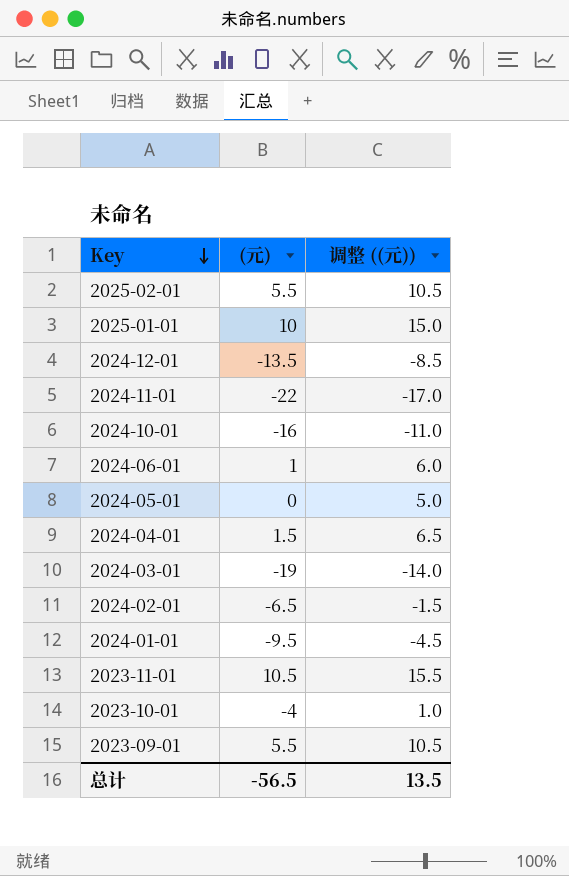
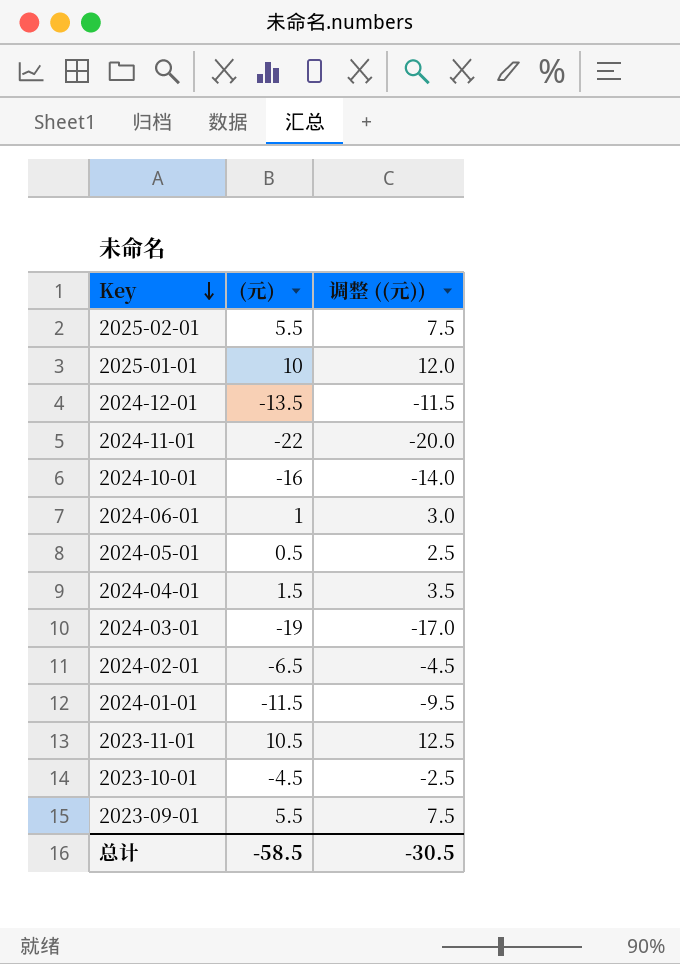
column 调整 ((元)) | formula: [(元)] + 5 -> [(元)] + 2
2024-05-01 | (元): 0 -> 0.5
2024-01-01 | (元): -9.5 -> -11.5
2023-10-01 | (元): -4 -> -4.5
总计 | (元): -56.5 -> -58.5
总计 | 调整 ((元)): 13.5 -> -30.5

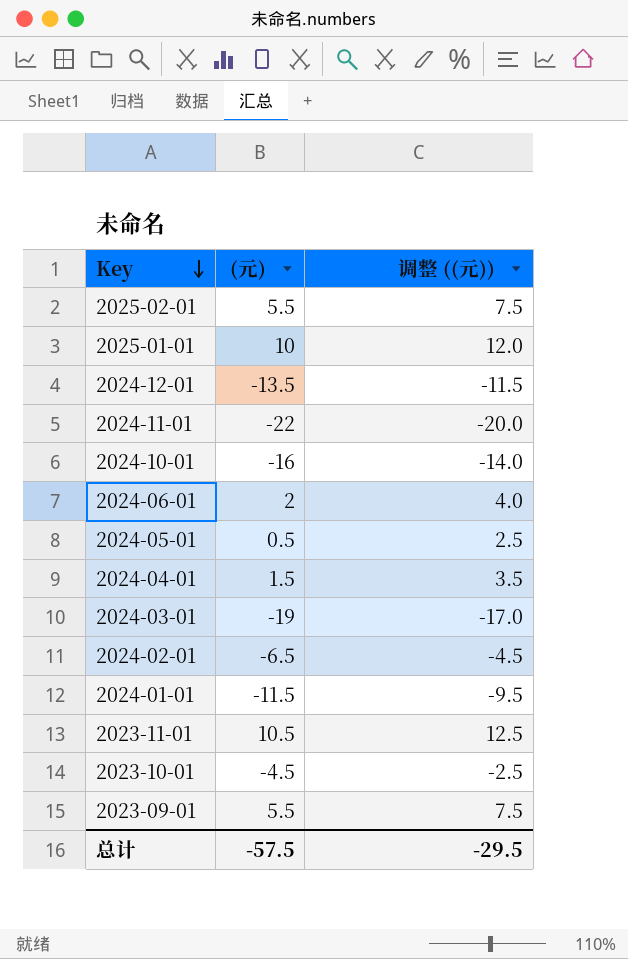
2024-06-01 | (元): 1 -> 2
2024-06-01 | 调整 ((元)): 3.0 -> 4.0
总计 | (元): -58.5 -> -57.5
总计 | 调整 ((元)): -30.5 -> -29.5

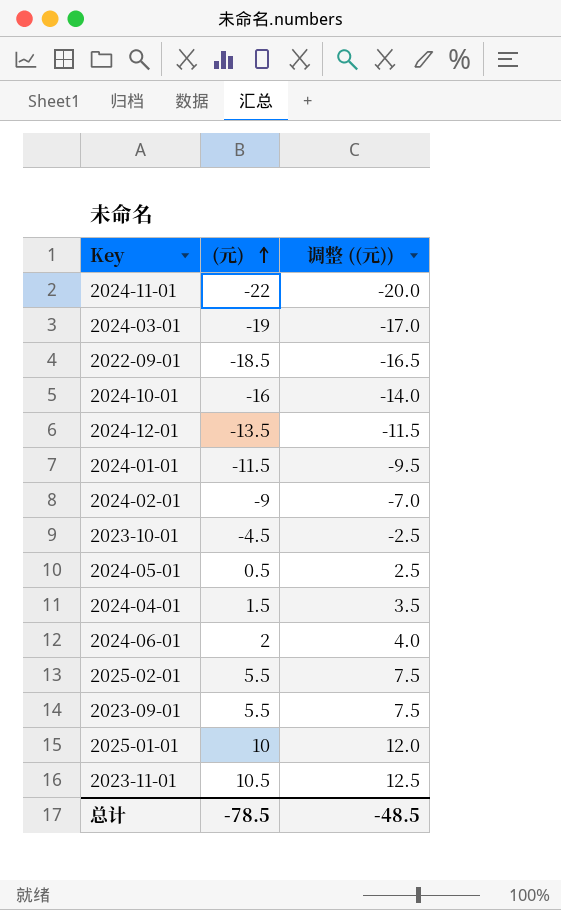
row order: Key descending -> (元) ascending
row 2022-09-01: none -> -18.5 | -16.5
2024-02-01 | (元): -6.5 -> -9
2024-02-01 | 调整 ((元)): -4.5 -> -7.0
总计 | (元): -57.5 -> -78.5
总计 | 调整 ((元)): -29.5 -> -48.5

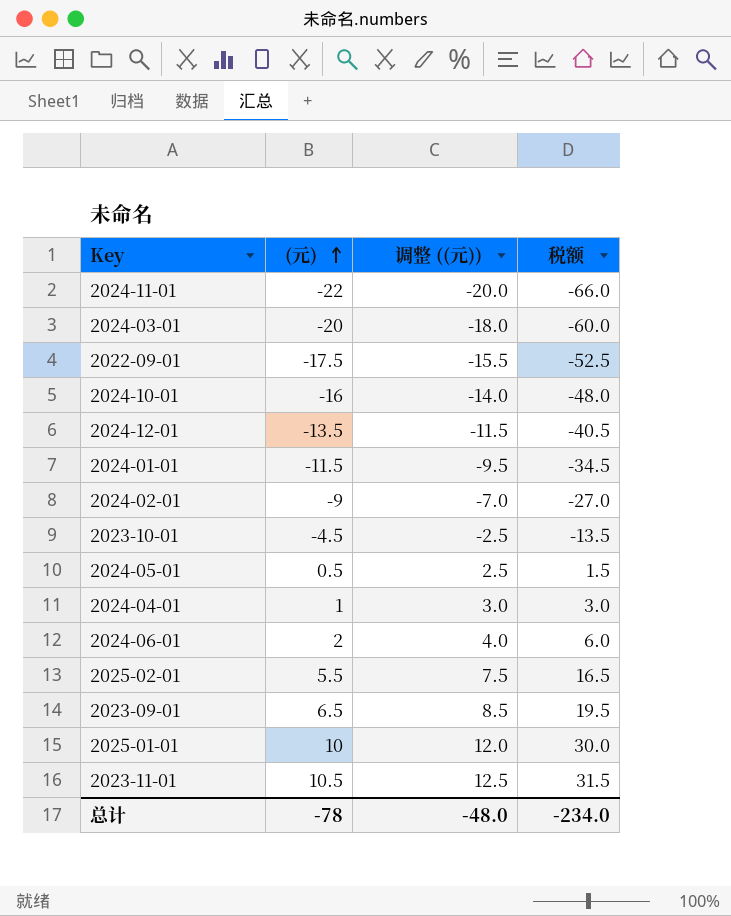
column 税额 | formula: none -> [(元)] * 3
2024-03-01 | (元): -19 -> -20
2024-03-01 | 调整 ((元)): -17.0 -> -18.0
2022-09-01 | (元): -18.5 -> -17.5
2022-09-01 | 调整 ((元)): -16.5 -> -15.5
2024-04-01 | (元): 1.5 -> 1
2024-04-01 | 调整 ((元)): 3.5 -> 3.0
2023-09-01 | (元): 5.5 -> 6.5
2023-09-01 | 调整 ((元)): 7.5 -> 8.5
总计 | (元): -78.5 -> -78
总计 | 调整 ((元)): -48.5 -> -48.0

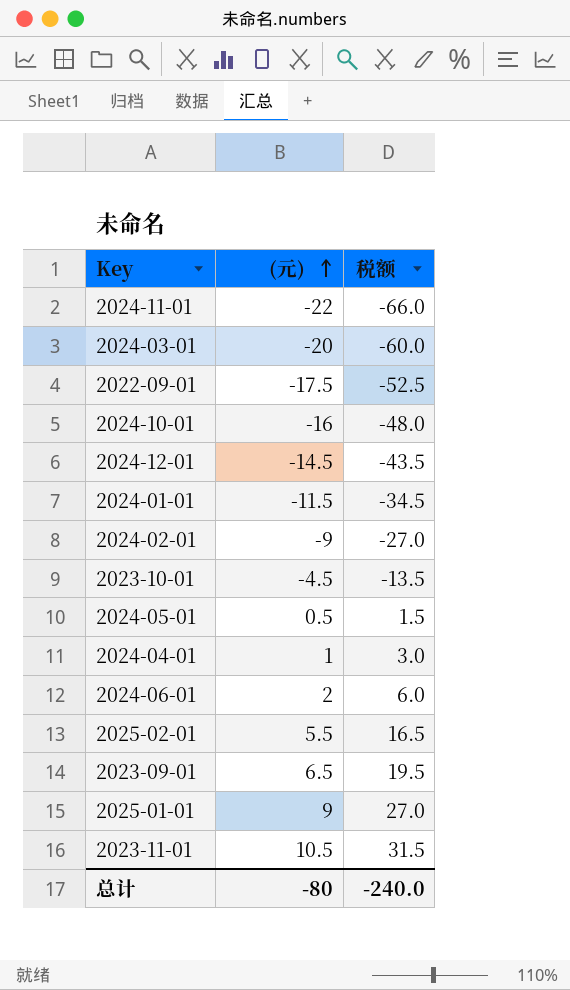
column 调整 ((元)) | formula: [(元)] + 2 -> none
2024-12-01 | (元): -13.5 -> -14.5
2024-12-01 | 税额: -40.5 -> -43.5
2025-01-01 | (元): 10 -> 9
2025-01-01 | 税额: 30.0 -> 27.0
总计 | (元): -78 -> -80
总计 | 税额: -234.0 -> -240.0

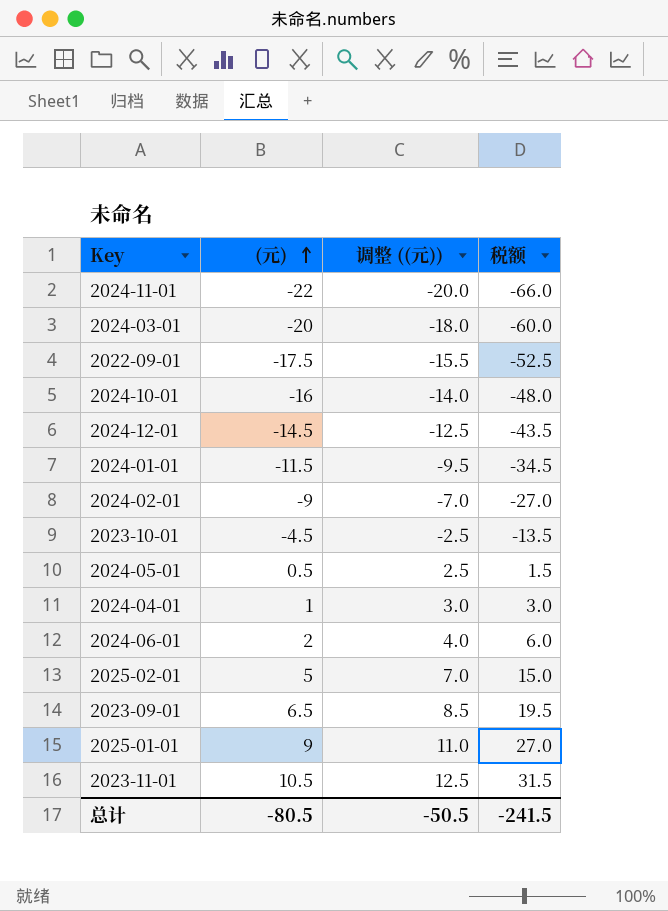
column 调整 ((元)) | formula: none -> [(元)] + 2
2025-02-01 | (元): 5.5 -> 5
2025-02-01 | 税额: 16.5 -> 15.0
总计 | (元): -80 -> -80.5
总计 | 税额: -240.0 -> -241.5

